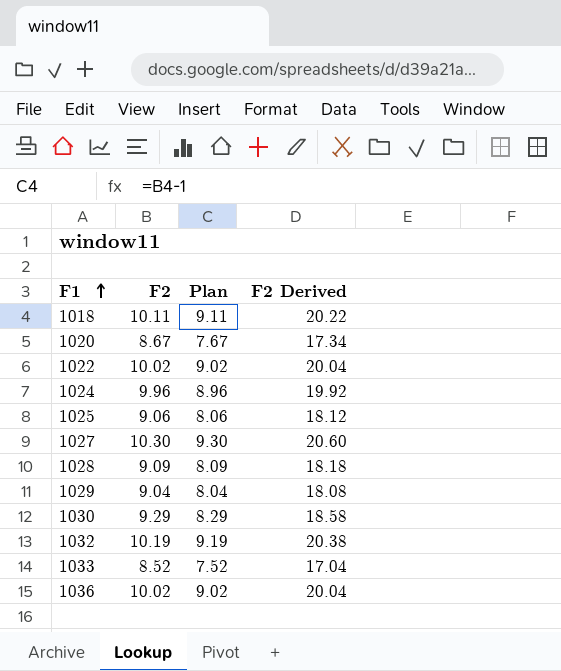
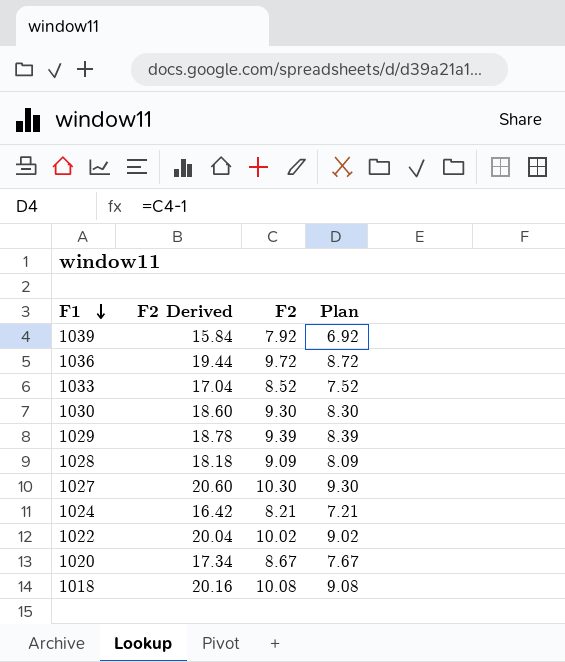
row order: F1 ascending -> F1 descending
column F2 Derived | position: 4 -> 2
row 1025: 9.06 | 8.06 | 18.12 -> none
row 1032: 10.19 | 9.19 | 20.38 -> none
row 1039: none -> 15.84 | 7.92 | 6.92
1036 | F2 Derived: 20.04 -> 19.44
1036 | F2: 10.02 -> 9.72
1036 | Plan: 9.02 -> 8.72
1030 | F2 Derived: 18.58 -> 18.60
1030 | F2: 9.29 -> 9.30
1030 | Plan: 8.29 -> 8.30
1029 | F2 Derived: 18.08 -> 18.78
1029 | F2: 9.04 -> 9.39
1029 | Plan: 8.04 -> 8.39
1024 | F2 Derived: 19.92 -> 16.42
1024 | F2: 9.96 -> 8.21
1024 | Plan: 8.96 -> 7.21
1018 | F2 Derived: 20.22 -> 20.16
1018 | F2: 10.11 -> 10.08
1018 | Plan: 9.11 -> 9.08

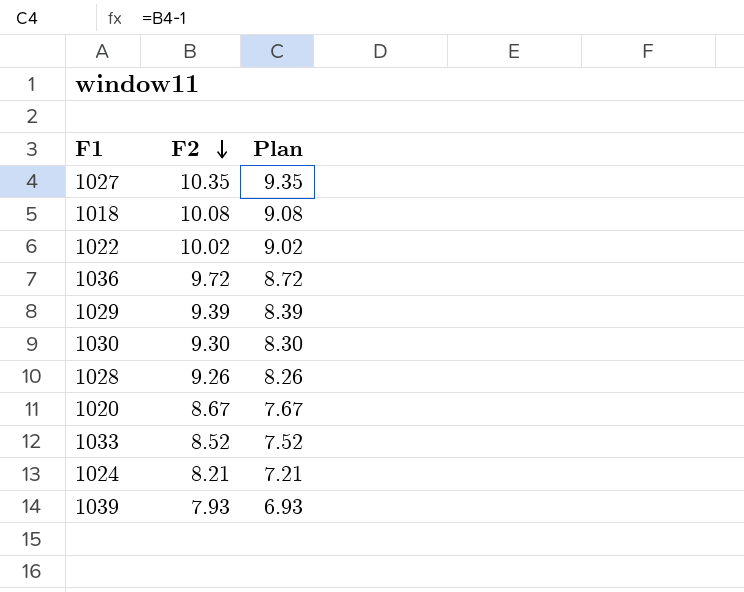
row order: F1 descending -> F2 descending
column F2 Derived | formula: [F2] * 2 -> none
1027 | F2: 10.30 -> 10.35
1027 | Plan: 9.30 -> 9.35
1028 | F2: 9.09 -> 9.26
1028 | Plan: 8.09 -> 8.26
1039 | F2: 7.92 -> 7.93
1039 | Plan: 6.92 -> 6.93

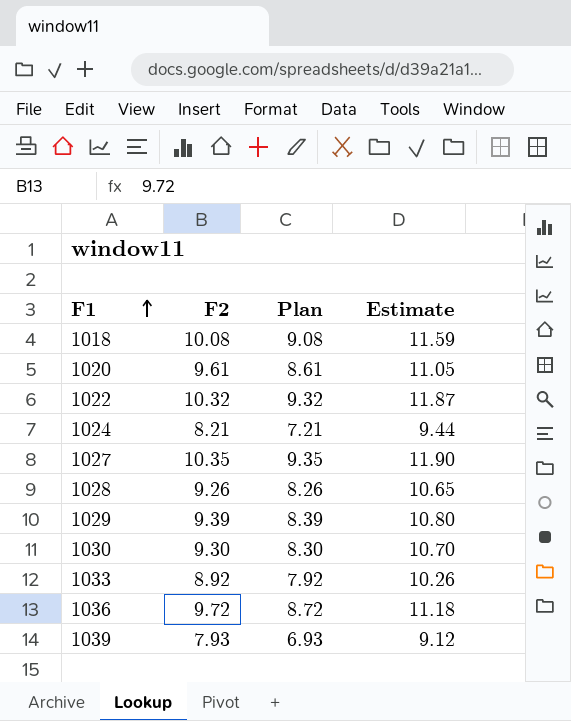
row order: F2 descending -> F1 ascending
column Estimate | formula: none -> [F2] * 1.15
1020 | F2: 8.67 -> 9.61
1020 | Plan: 7.67 -> 8.61
1022 | F2: 10.02 -> 10.32
1022 | Plan: 9.02 -> 9.32
1033 | F2: 8.52 -> 8.92
1033 | Plan: 7.52 -> 7.92

